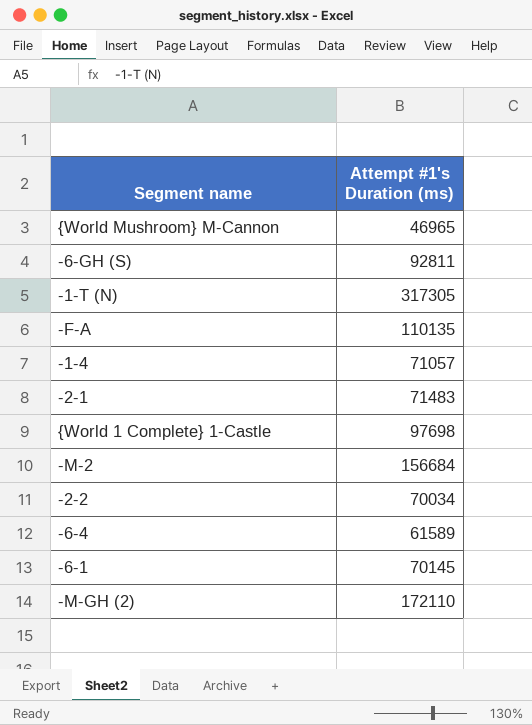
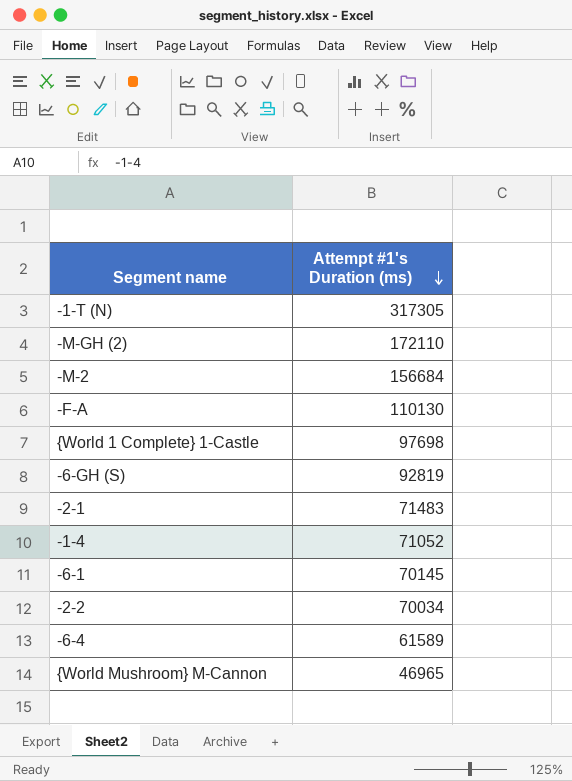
row order: none -> Attempt #1's Duration (ms) descending
-F-A | Attempt #1's Duration (ms): 110135 -> 110130
-6-GH (S) | Attempt #1's Duration (ms): 92811 -> 92819
-1-4 | Attempt #1's Duration (ms): 71057 -> 71052

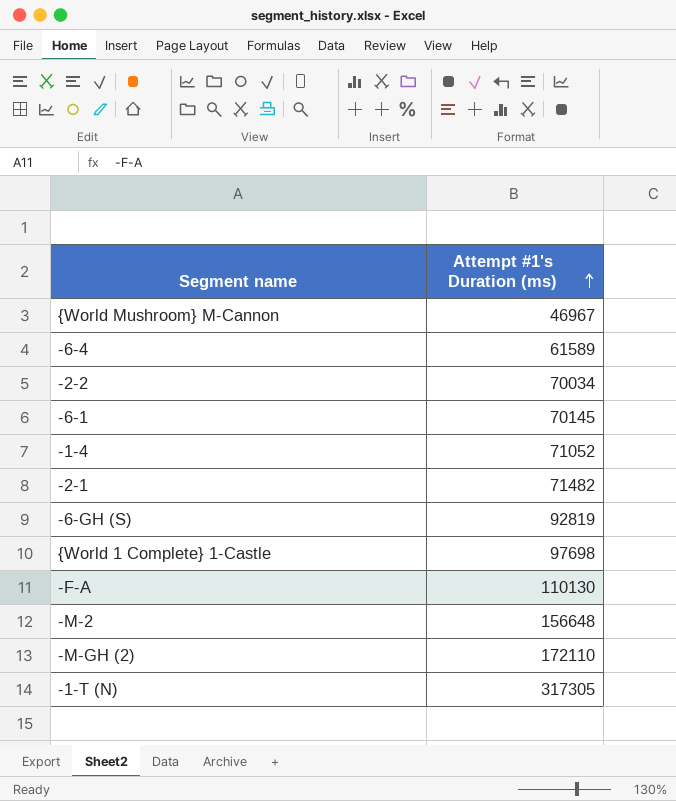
row order: Attempt #1's Duration (ms) descending -> Attempt #1's Duration (ms) ascending
{World Mushroom} M-Cannon | Attempt #1's Duration (ms): 46965 -> 46967
-2-1 | Attempt #1's Duration (ms): 71483 -> 71482
-M-2 | Attempt #1's Duration (ms): 156684 -> 156648

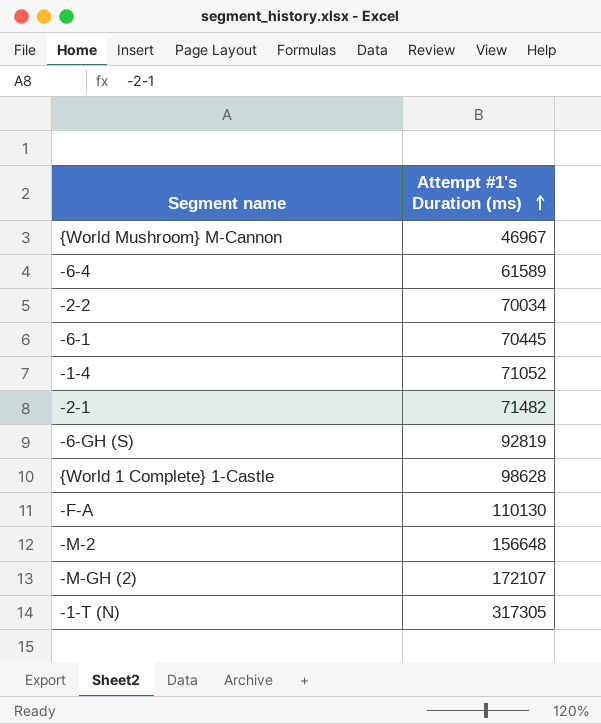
-6-1 | Attempt #1's Duration (ms): 70145 -> 70445
{World 1 Complete} 1-Castle | Attempt #1's Duration (ms): 97698 -> 98628
-M-GH (2) | Attempt #1's Duration (ms): 172110 -> 172107

